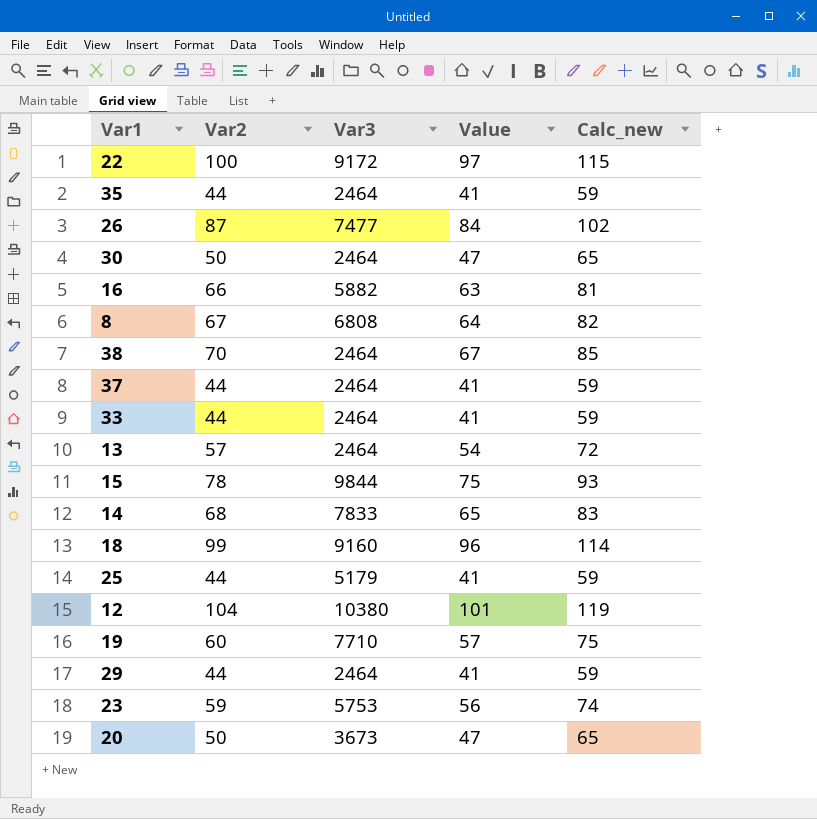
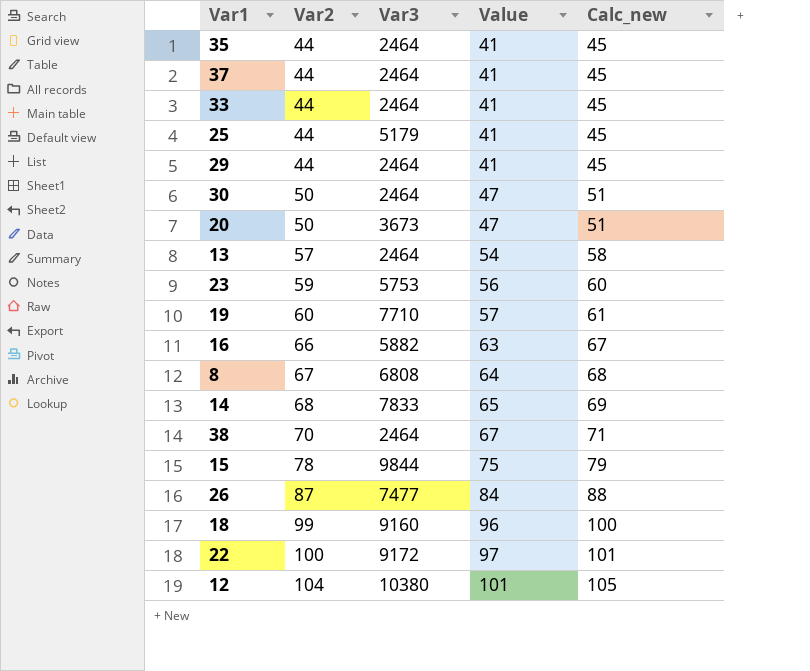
row order: none -> Var2 ascending
column Calc_new | formula: [Var2] + 15 -> [Var2] + 1

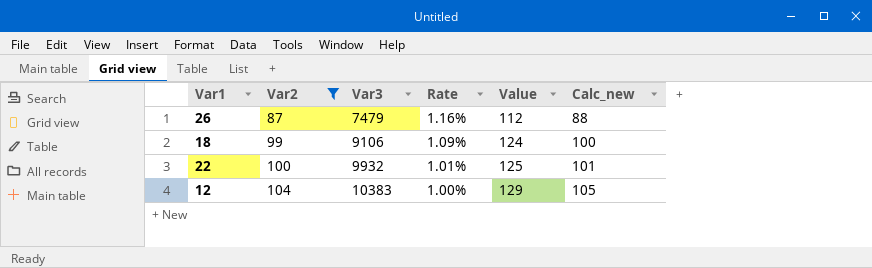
filter: none -> Var2 >= 87
column Rate | formula: none -> [Var2] / [Var3]
column Value | formula: [Var2] - 3 -> [Var2] + 25
26 | Var3: 7477 -> 7479
18 | Var3: 9160 -> 9106
22 | Var3: 9172 -> 9932
12 | Var3: 10380 -> 10383

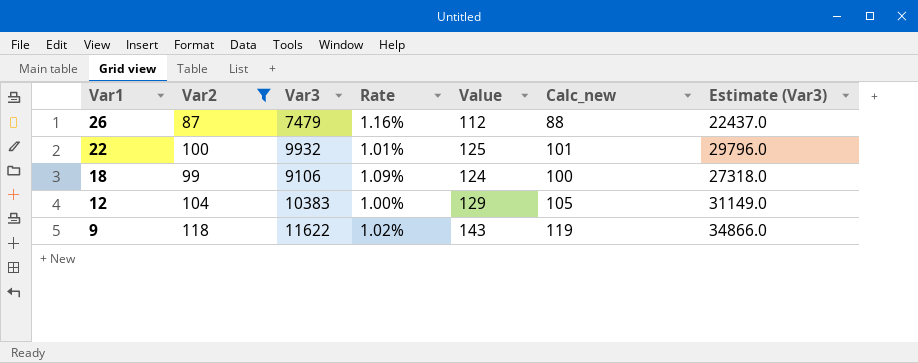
row order: Var2 ascending -> Var1 descending
column Estimate (Var3) | formula: none -> [Var3] * 3
row 9: none -> 118 | 11622 | 1.02% | 143 | 119 | 34866.0

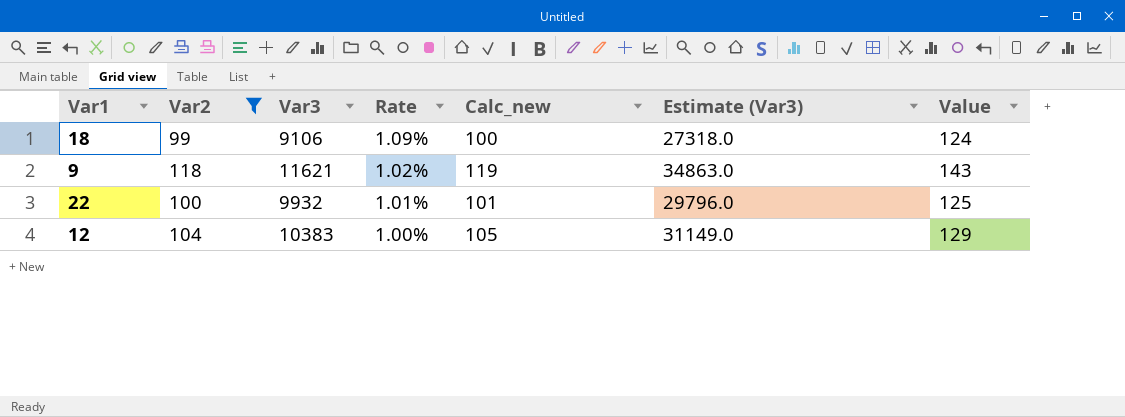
row order: Var1 descending -> Rate descending
column Value | position: 5 -> 7
row 26: 87 | 7479 | 1.16% | 112 | 88 | 22437.0 -> none
9 | Var3: 11622 -> 11621
9 | Estimate (Var3): 34866.0 -> 34863.0

